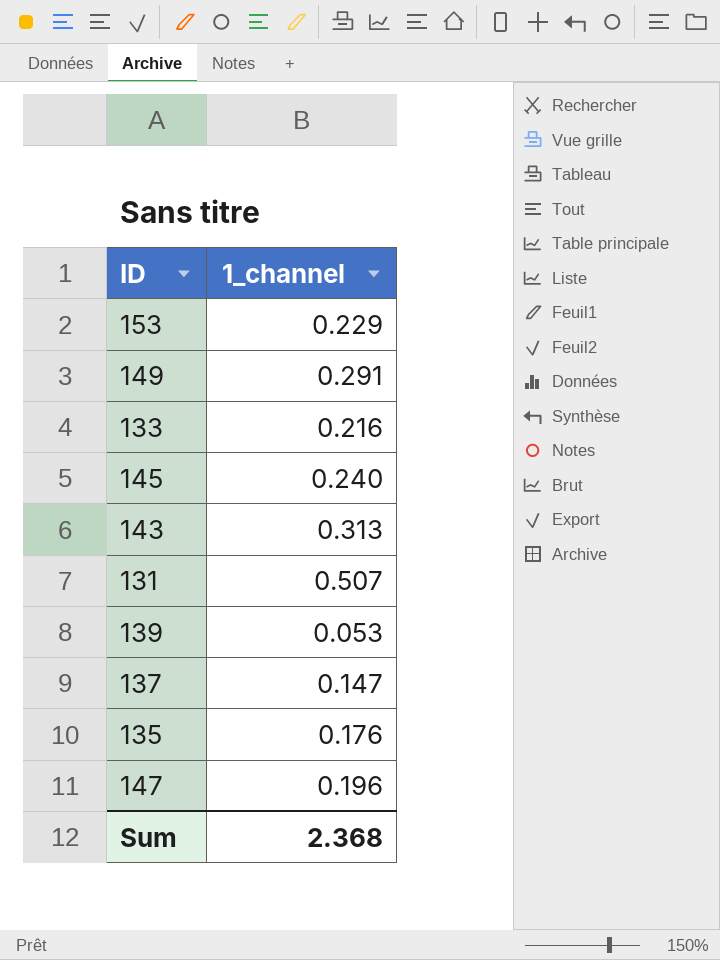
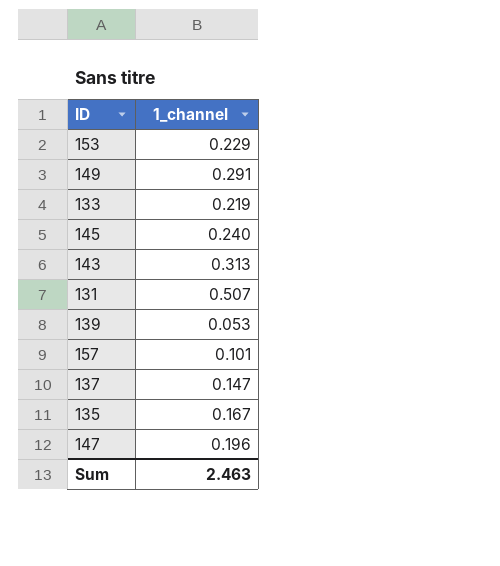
133 | 1_channel: 0.216 -> 0.219
row 157: none -> 0.101
135 | 1_channel: 0.176 -> 0.167
Sum | 1_channel: 2.368 -> 2.463

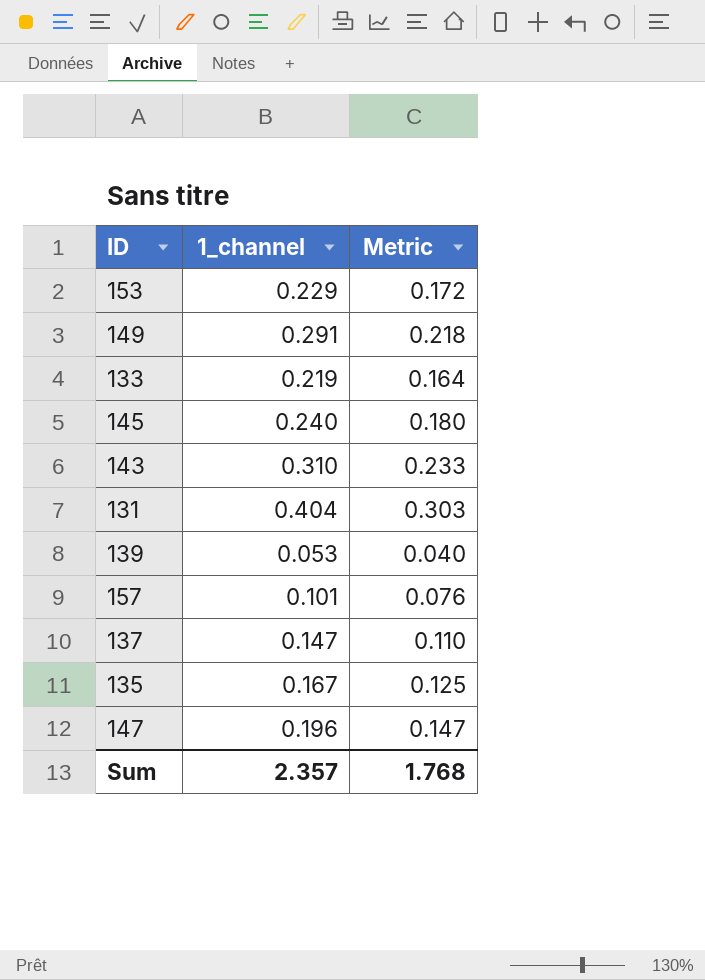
column Metric | formula: none -> [1_channel] * 0.75
143 | 1_channel: 0.313 -> 0.310
131 | 1_channel: 0.507 -> 0.404
Sum | 1_channel: 2.463 -> 2.357

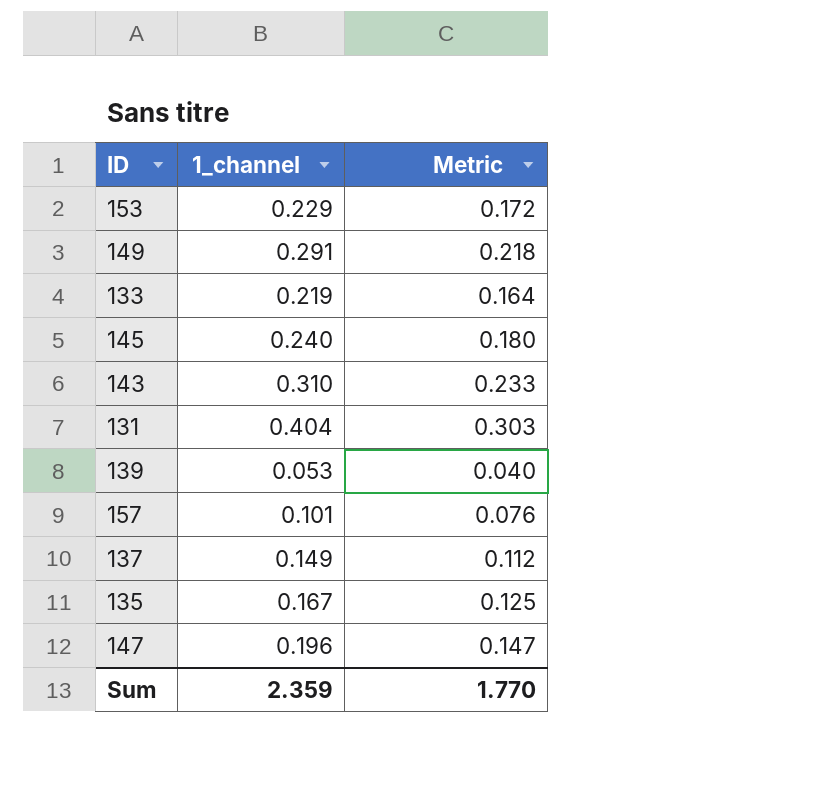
137 | 1_channel: 0.147 -> 0.149
137 | Metric: 0.110 -> 0.112
Sum | 1_channel: 2.357 -> 2.359
Sum | Metric: 1.768 -> 1.770

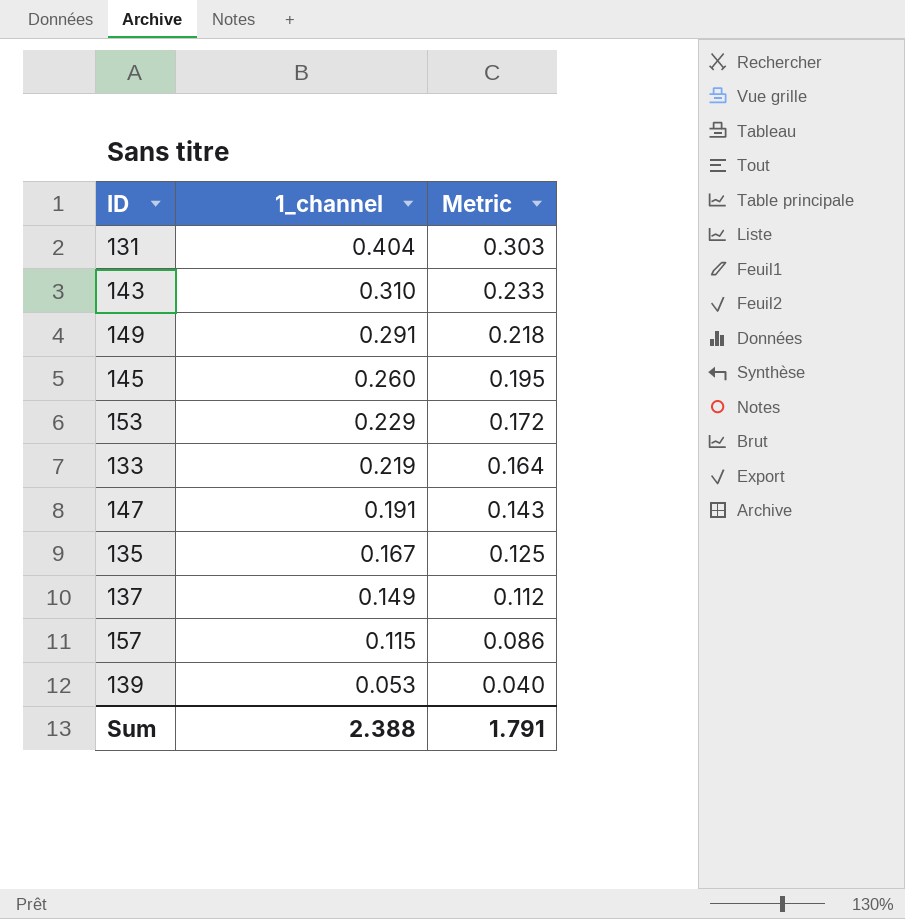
row order: none -> 1_channel descending
145 | 1_channel: 0.240 -> 0.260
145 | Metric: 0.180 -> 0.195
147 | 1_channel: 0.196 -> 0.191
147 | Metric: 0.147 -> 0.143
157 | 1_channel: 0.101 -> 0.115
157 | Metric: 0.076 -> 0.086
Sum | 1_channel: 2.359 -> 2.388
Sum | Metric: 1.770 -> 1.791

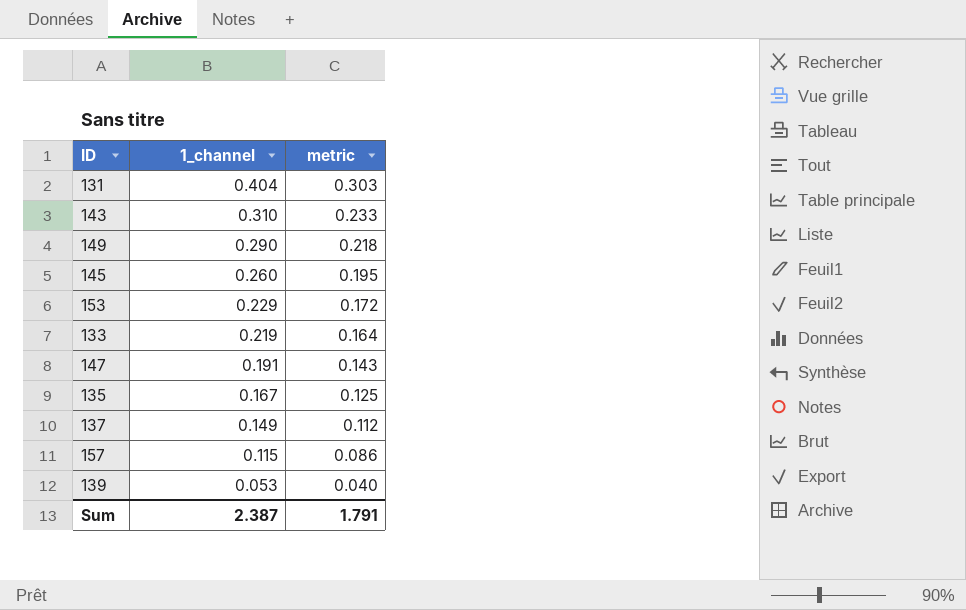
column name: Metric -> metric
149 | 1_channel: 0.291 -> 0.290
Sum | 1_channel: 2.388 -> 2.387

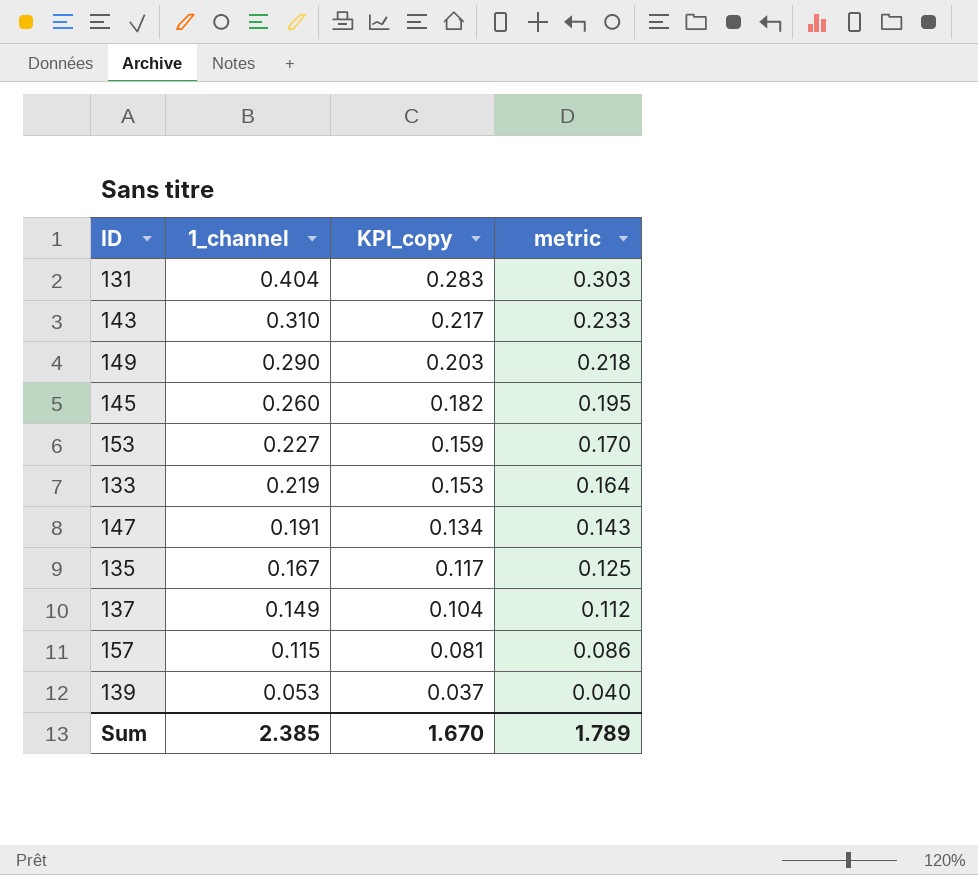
column KPI_copy | formula: none -> [1_channel] * 0.7
153 | 1_channel: 0.229 -> 0.227
153 | metric: 0.172 -> 0.170
Sum | 1_channel: 2.387 -> 2.385
Sum | metric: 1.791 -> 1.789

